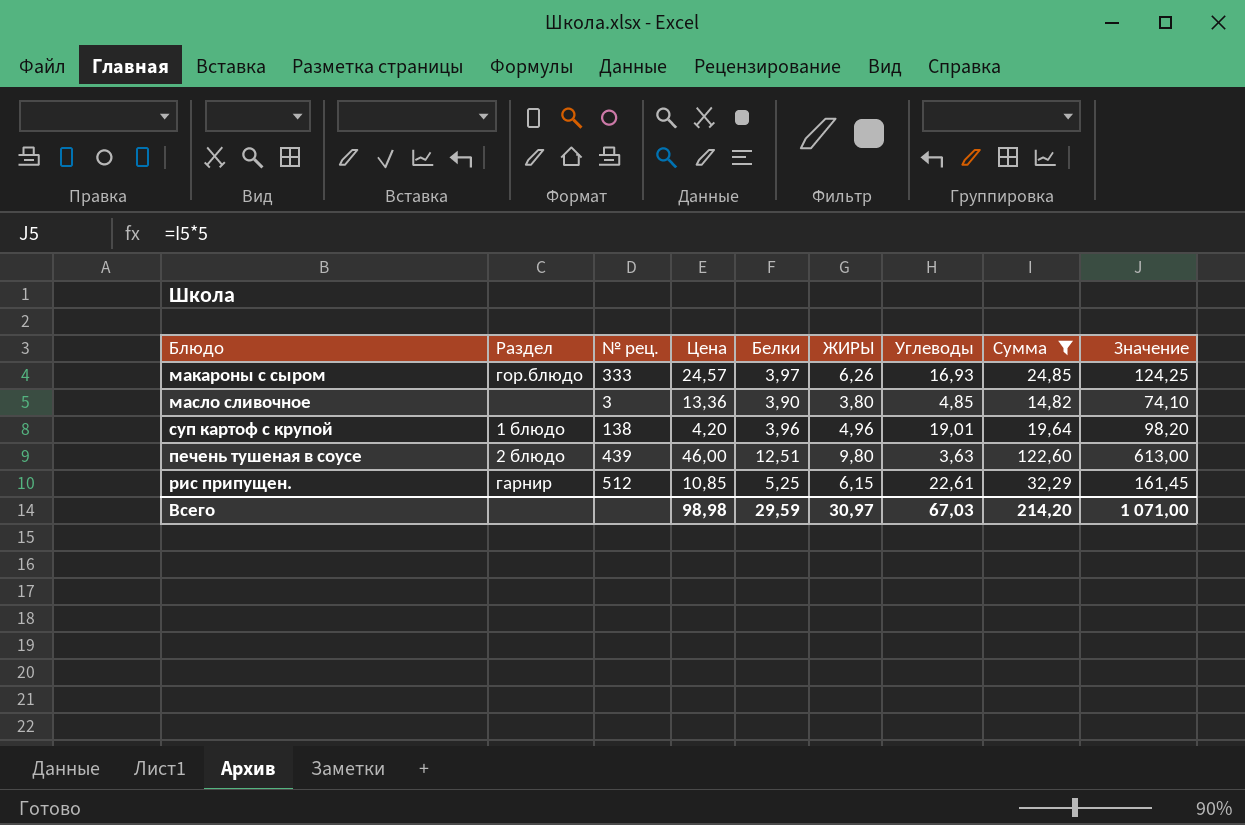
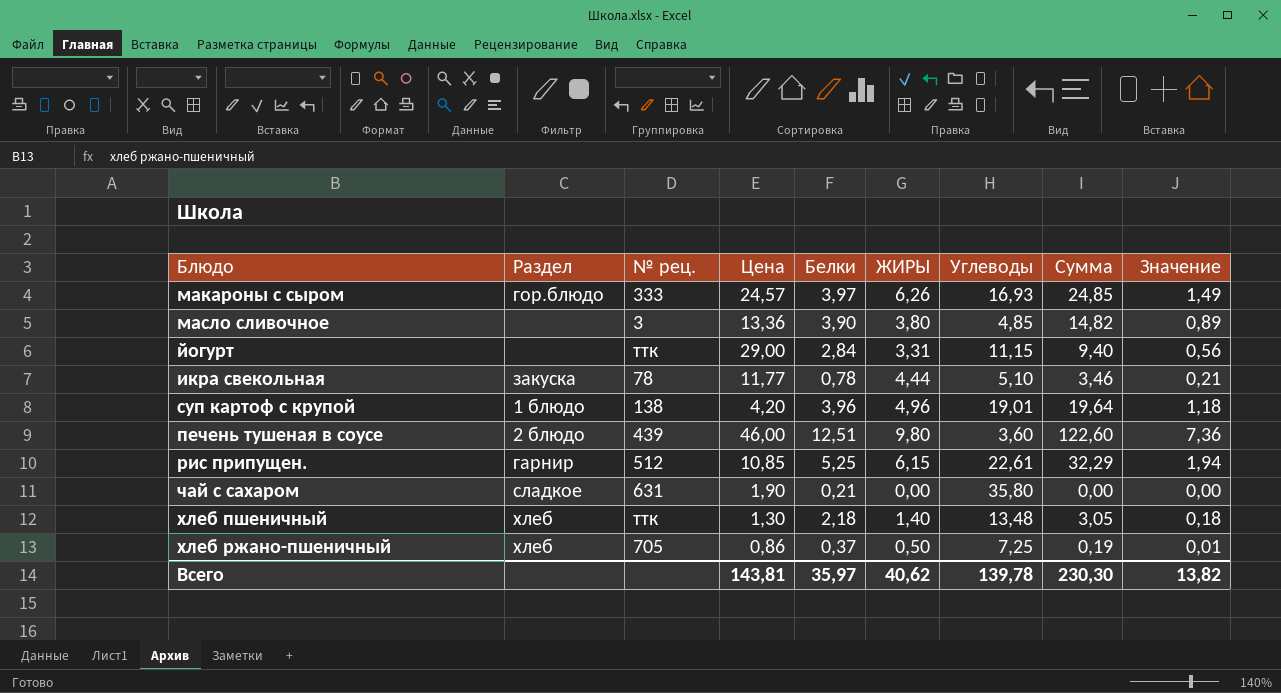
filter: Сумма >= 14,82 -> none
column Значение | formula: [Сумма] * 5 -> [Сумма] * 0,06
печень тушеная в соусе | Углеводы: 3,63 -> 3,60
Всего | Цена: 98,98 -> 143,81
Всего | Белки: 29,59 -> 35,97
Всего | ЖИРЫ: 30,97 -> 40,62
Всего | Углеводы: 67,03 -> 139,78
Всего | Сумма: 214,20 -> 230,30
Всего | Значение: 1 071,00 -> 13,82

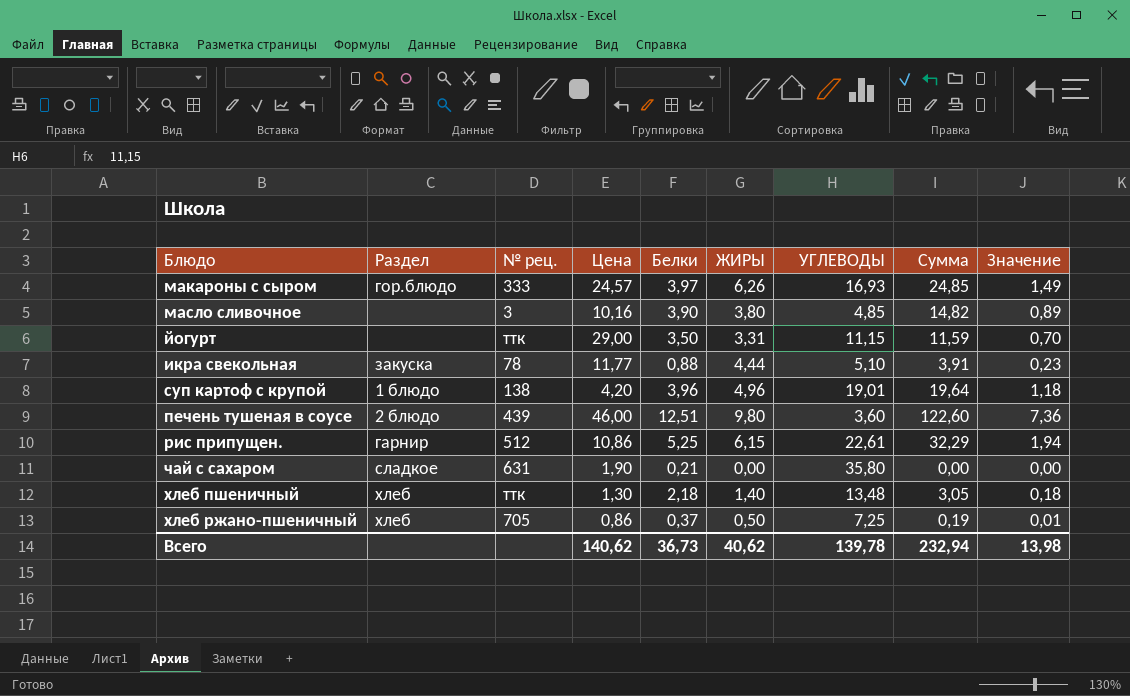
column name: Углеводы -> УГЛЕВОДЫ
масло сливочное | Цена: 13,36 -> 10,16
йогурт | Белки: 2,84 -> 3,50
йогурт | Сумма: 9,40 -> 11,59
йогурт | Значение: 0,56 -> 0,70
икра свекольная | Белки: 0,78 -> 0,88
икра свекольная | Сумма: 3,46 -> 3,91
икра свекольная | Значение: 0,21 -> 0,23
рис припущен. | Цена: 10,85 -> 10,86
Всего | Цена: 143,81 -> 140,62
Всего | Белки: 35,97 -> 36,73
Всего | Сумма: 230,30 -> 232,94
Всего | Значение: 13,82 -> 13,98

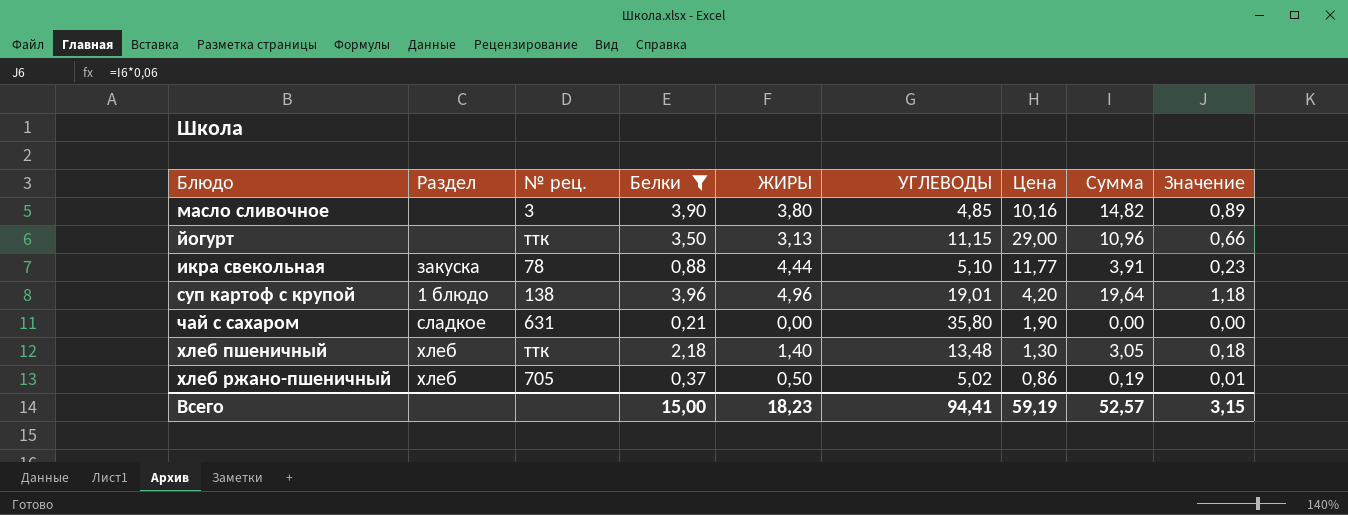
filter: none -> Белки <= 3,96
column Цена | position: 4 -> 7
йогурт | ЖИРЫ: 3,31 -> 3,13
йогурт | Сумма: 11,59 -> 10,96
йогурт | Значение: 0,70 -> 0,66
хлеб ржано-пшеничный | УГЛЕВОДЫ: 7,25 -> 5,02
Всего | Белки: 36,73 -> 15,00
Всего | ЖИРЫ: 40,62 -> 18,23
Всего | УГЛЕВОДЫ: 139,78 -> 94,41
Всего | Цена: 140,62 -> 59,19
Всего | Сумма: 232,94 -> 52,57
Всего | Значение: 13,98 -> 3,15

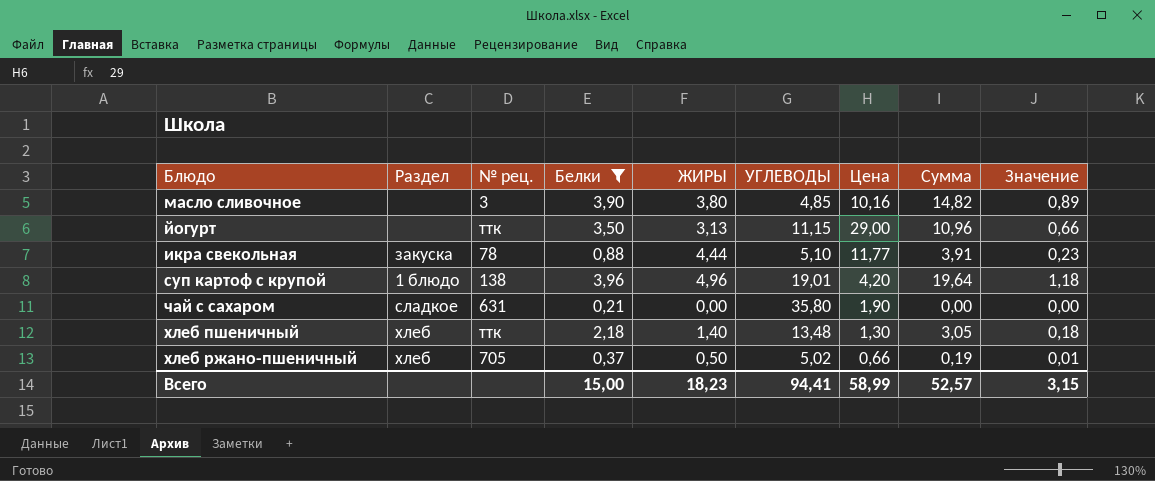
хлеб ржано-пшеничный | Цена: 0,86 -> 0,66
Всего | Цена: 59,19 -> 58,99

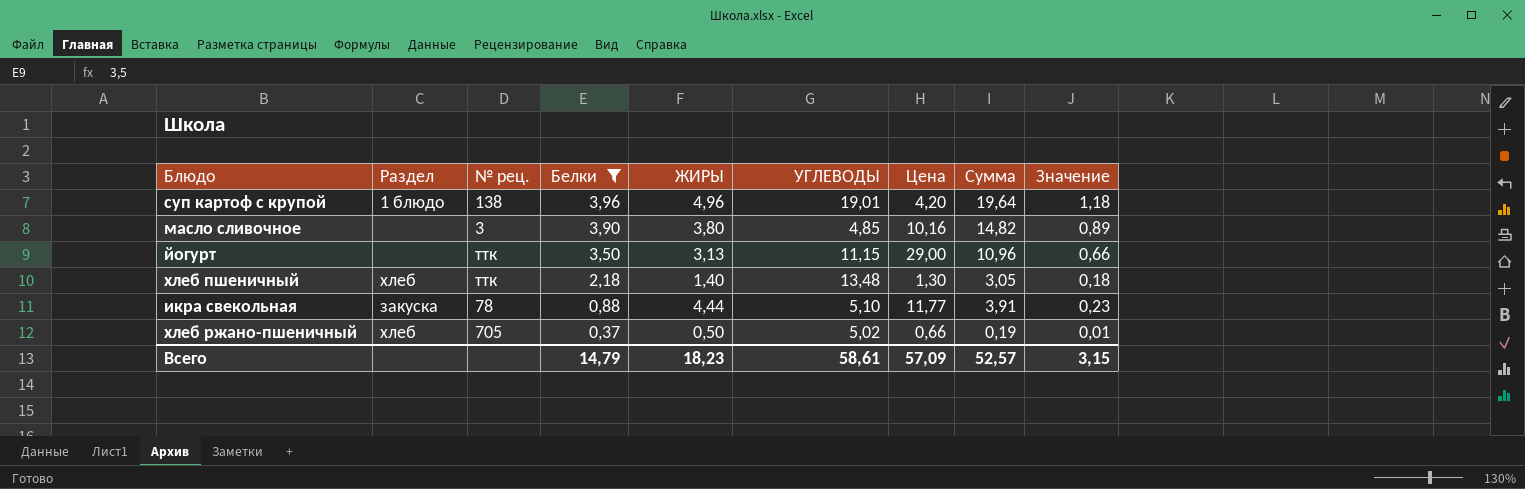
row order: none -> Белки descending
row чай с сахаром: сладкое | 631 | 0,21 | 0,00 | 35,80 | 1,90 | 0,00 | 0,00 -> none
Всего | Белки: 15,00 -> 14,79
Всего | УГЛЕВОДЫ: 94,41 -> 58,61
Всего | Цена: 58,99 -> 57,09

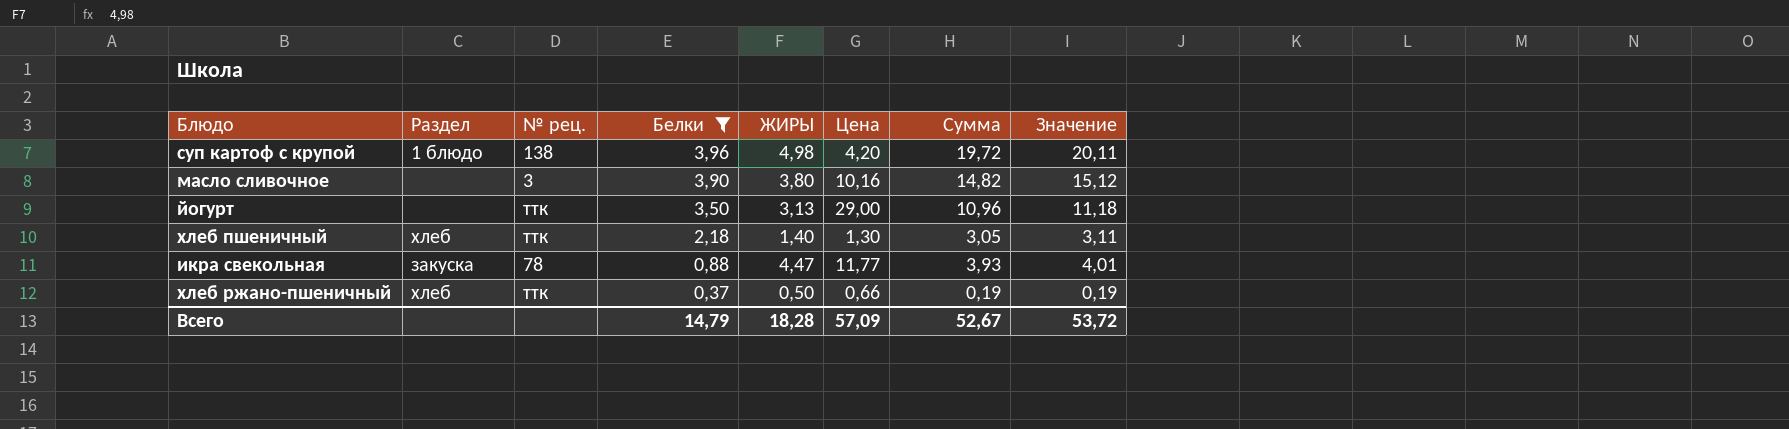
column УГЛЕВОДЫ | position: 6 -> none
column Значение | formula: [Сумма] * 0,06 -> [Сумма] * 1,02
суп картоф с крупой | ЖИРЫ: 4,96 -> 4,98
суп картоф с крупой | Сумма: 19,64 -> 19,72
икра свекольная | ЖИРЫ: 4,44 -> 4,47
икра свекольная | Сумма: 3,91 -> 3,93
хлеб ржано-пшеничный | № рец.: 705 -> ттк
Всего | ЖИРЫ: 18,23 -> 18,28
Всего | Сумма: 52,57 -> 52,67
Всего | Значение: 3,15 -> 53,72

